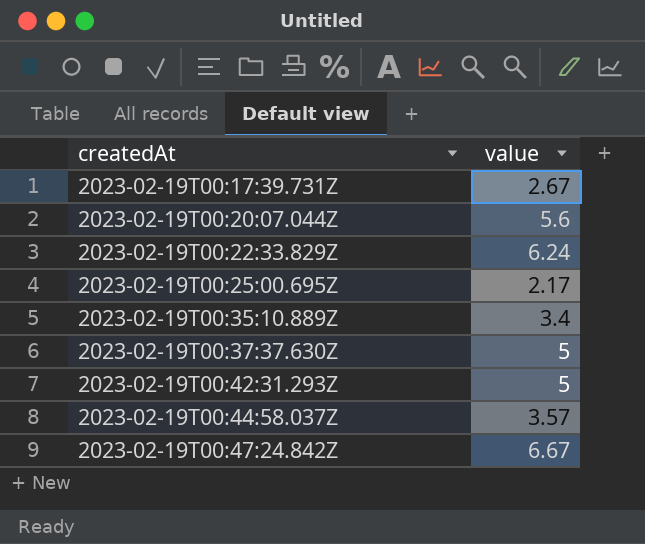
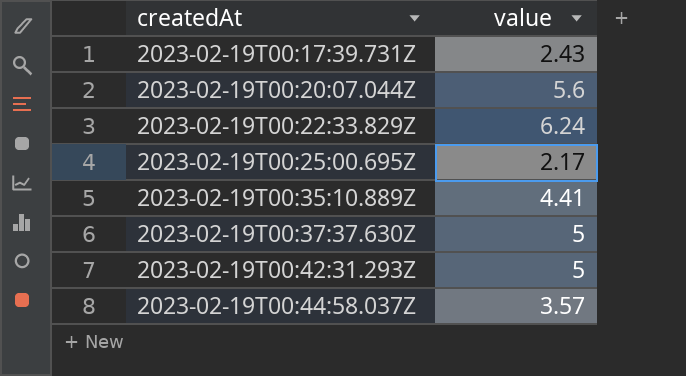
row 2023-02-19T00:47:24.842Z: 6.67 -> none
2023-02-19T00:17:39.731Z | value: 2.67 -> 2.43
2023-02-19T00:35:10.889Z | value: 3.4 -> 4.41

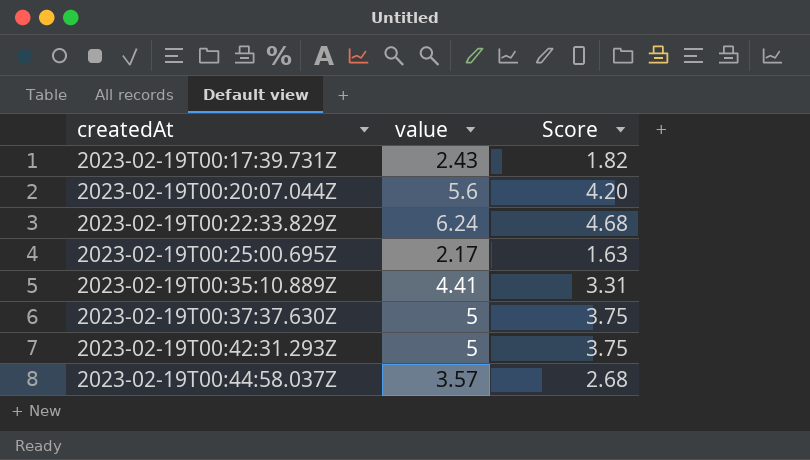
column Score | formula: none -> [value] * 0.75

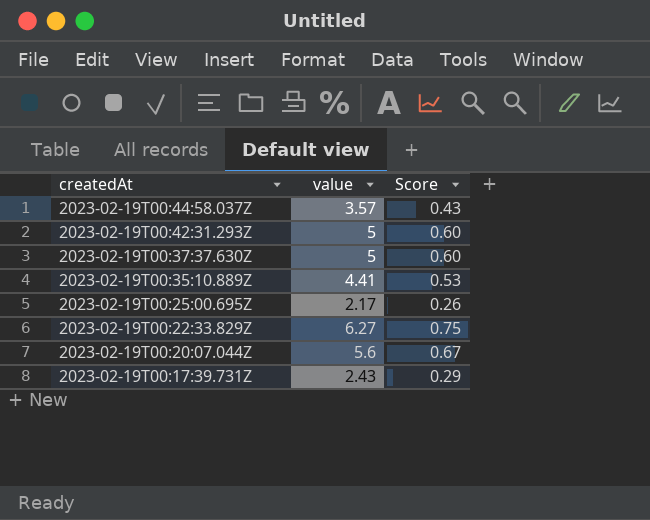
row order: createdAt ascending -> createdAt descending
column Score | formula: [value] * 0.75 -> [value] * 0.12
2023-02-19T00:22:33.829Z | value: 6.24 -> 6.27

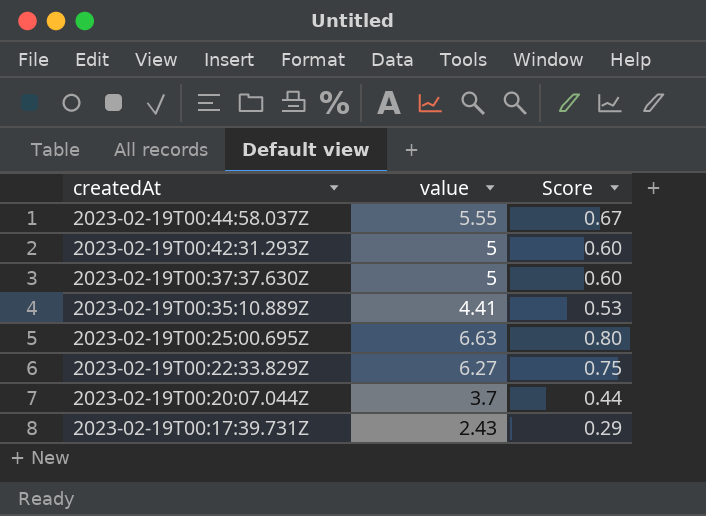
2023-02-19T00:44:58.037Z | value: 3.57 -> 5.55
2023-02-19T00:44:58.037Z | Score: 0.43 -> 0.67
2023-02-19T00:25:00.695Z | value: 2.17 -> 6.63
2023-02-19T00:25:00.695Z | Score: 0.26 -> 0.80
2023-02-19T00:20:07.044Z | value: 5.6 -> 3.7
2023-02-19T00:20:07.044Z | Score: 0.67 -> 0.44

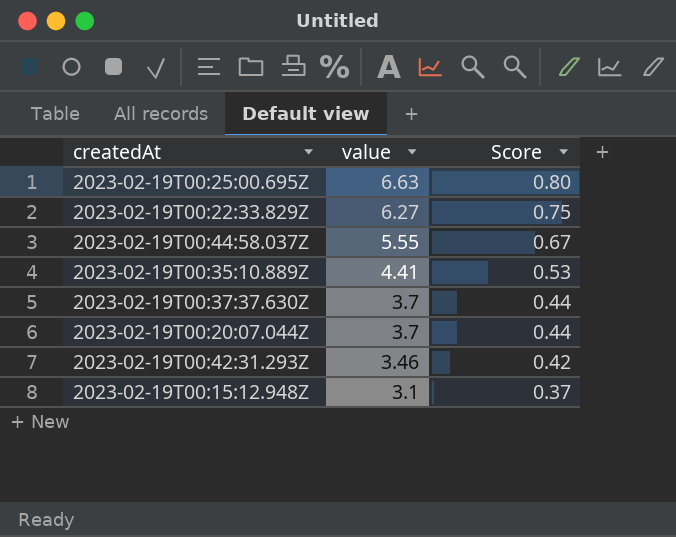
row order: createdAt descending -> value descending
row 2023-02-19T00:17:39.731Z: 2.43 | 0.29 -> none
2023-02-19T00:37:37.630Z | value: 5 -> 3.7
2023-02-19T00:37:37.630Z | Score: 0.60 -> 0.44
2023-02-19T00:42:31.293Z | value: 5 -> 3.46
2023-02-19T00:42:31.293Z | Score: 0.60 -> 0.42
row 2023-02-19T00:15:12.948Z: none -> 3.1 | 0.37

